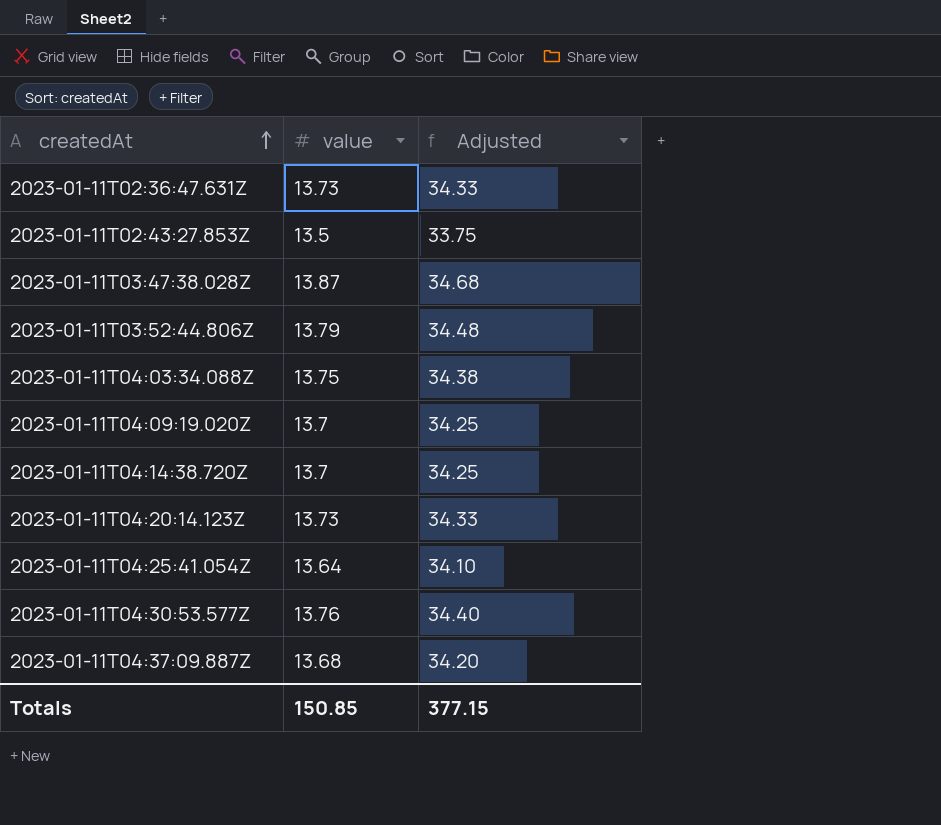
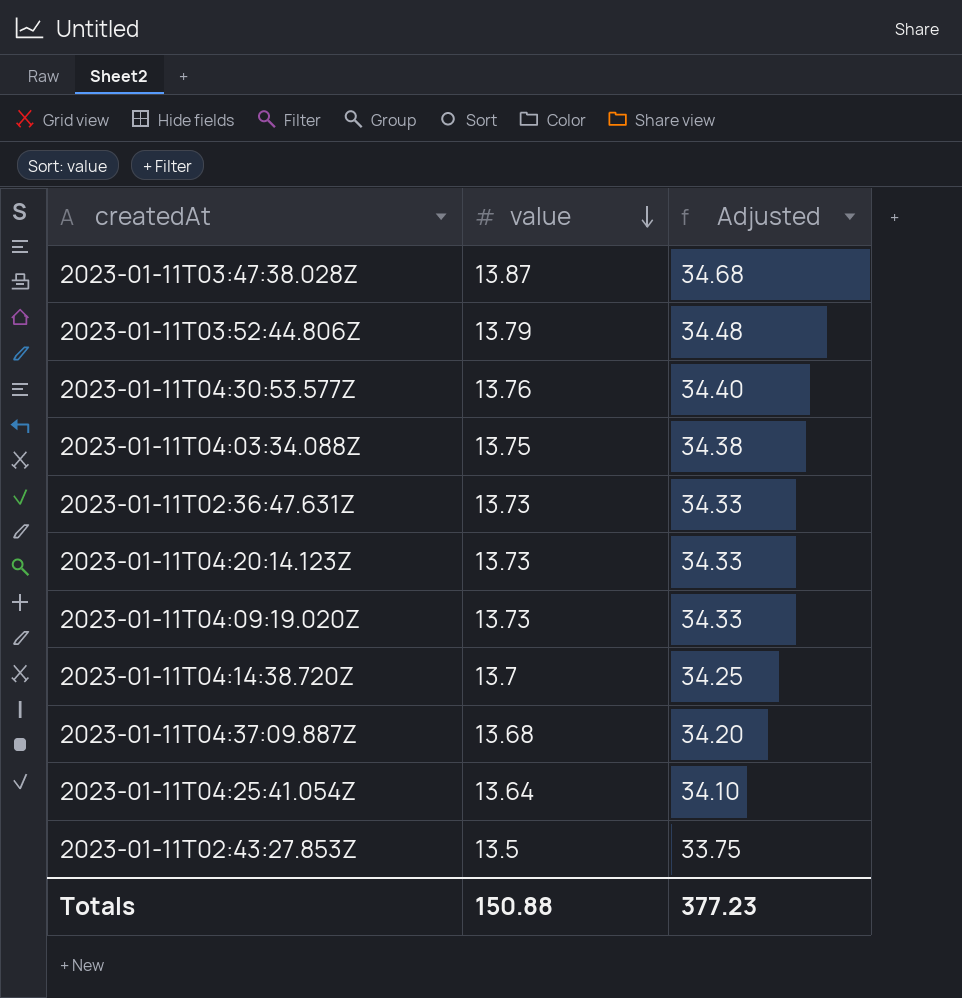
row order: createdAt ascending -> value descending
2023-01-11T04:09:19.020Z | value: 13.7 -> 13.73
2023-01-11T04:09:19.020Z | Adjusted: 34.25 -> 34.33
Totals | value: 150.85 -> 150.88
Totals | Adjusted: 377.15 -> 377.23

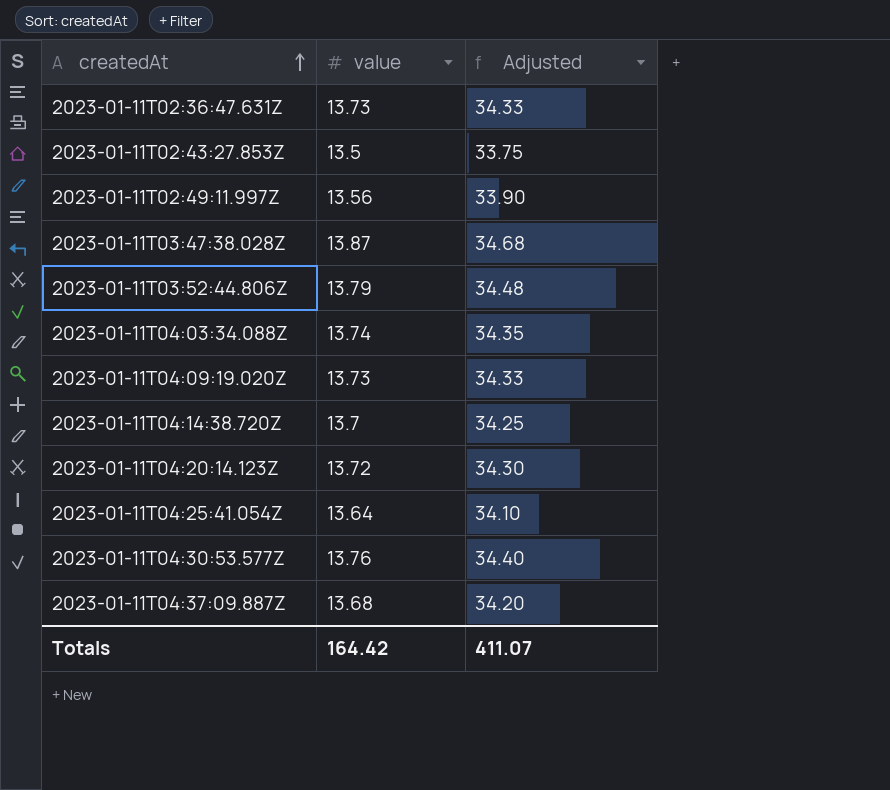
row order: value descending -> createdAt ascending
row 2023-01-11T02:49:11.997Z: none -> 13.56 | 33.90
2023-01-11T04:03:34.088Z | value: 13.75 -> 13.74
2023-01-11T04:03:34.088Z | Adjusted: 34.38 -> 34.35
2023-01-11T04:20:14.123Z | value: 13.73 -> 13.72
2023-01-11T04:20:14.123Z | Adjusted: 34.33 -> 34.30
Totals | value: 150.88 -> 164.42
Totals | Adjusted: 377.23 -> 411.07

